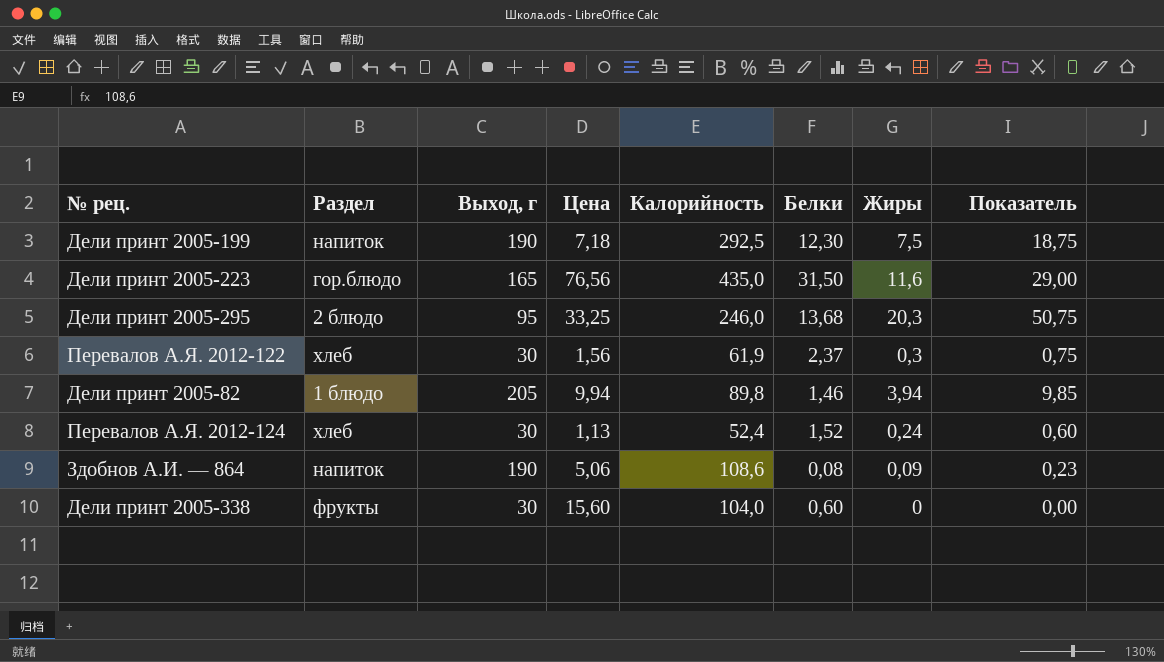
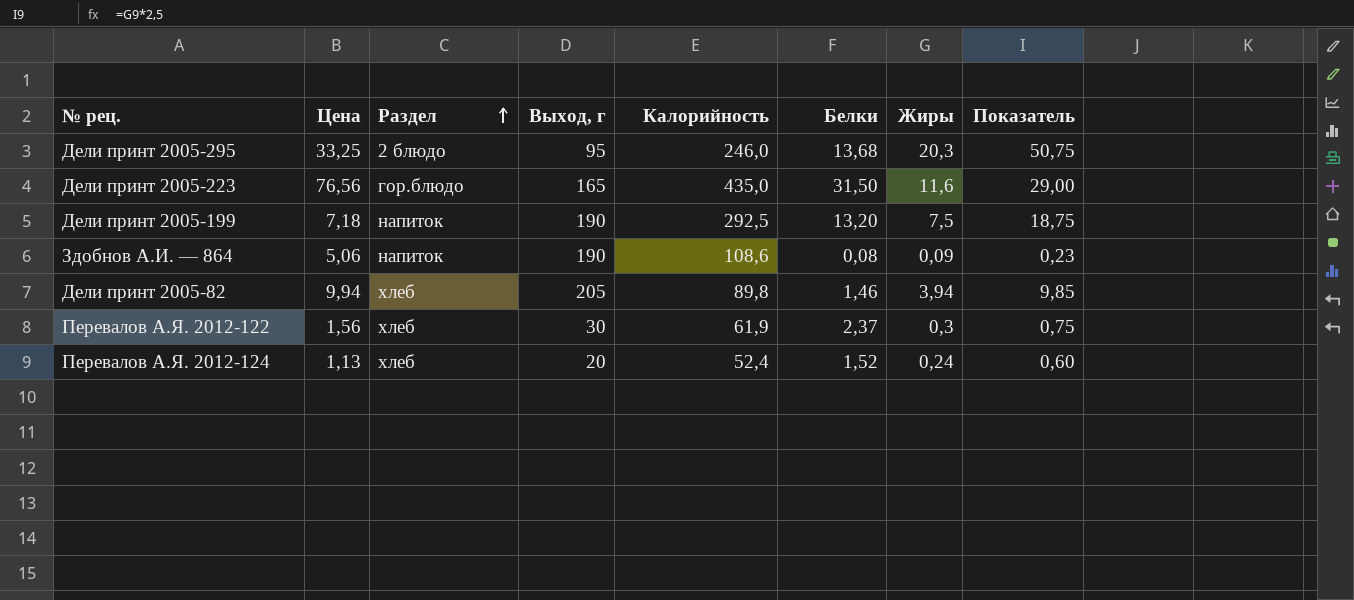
row order: none -> Раздел ascending
column Цена | position: 4 -> 2
row Дели принт 2005-338: фрукты | 30 | 15,60 | 104,0 | 0,60 | 0 | 0,00 -> none
Дели принт 2005-199 | Белки: 12,30 -> 13,20
Дели принт 2005-82 | Раздел: 1 блюдо -> хлеб
Перевалов А.Я. 2012-124 | Выход, г: 30 -> 20

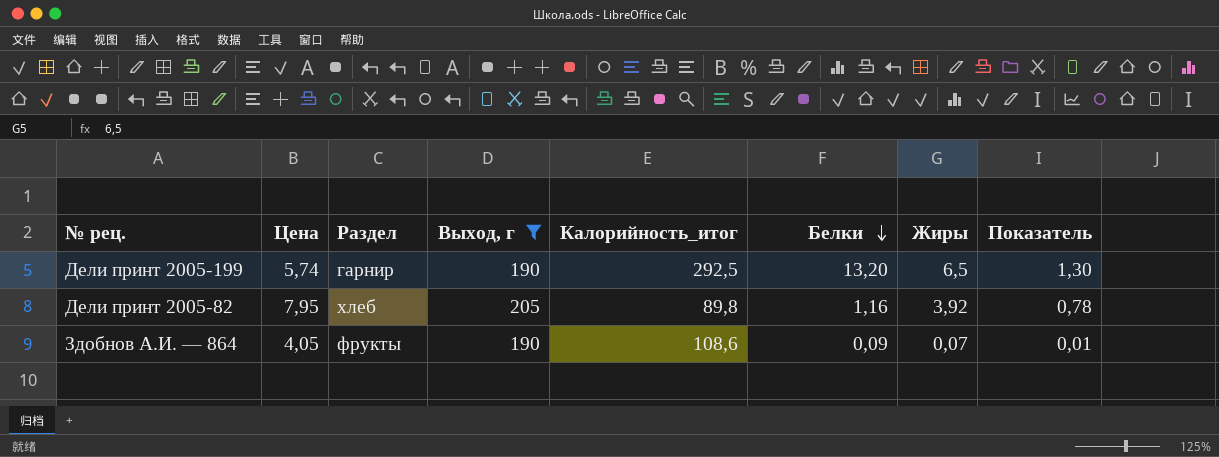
filter: none -> Выход, г >= 190
row order: Раздел ascending -> Белки descending
column name: Калорийность -> Калорийность_итог
column Показатель | formula: [Жиры] * 2,5 -> [Жиры] * 0,2
Дели принт 2005-199 | Цена: 7,18 -> 5,74
Дели принт 2005-199 | Раздел: напиток -> гарнир
Дели принт 2005-199 | Жиры: 7,5 -> 6,5
Дели принт 2005-82 | Цена: 9,94 -> 7,95
Дели принт 2005-82 | Белки: 1,46 -> 1,16
Дели принт 2005-82 | Жиры: 3,94 -> 3,92
Здобнов А.И. — 864 | Цена: 5,06 -> 4,05
Здобнов А.И. — 864 | Раздел: напиток -> фрукты
Здобнов А.И. — 864 | Белки: 0,08 -> 0,09
Здобнов А.И. — 864 | Жиры: 0,09 -> 0,07

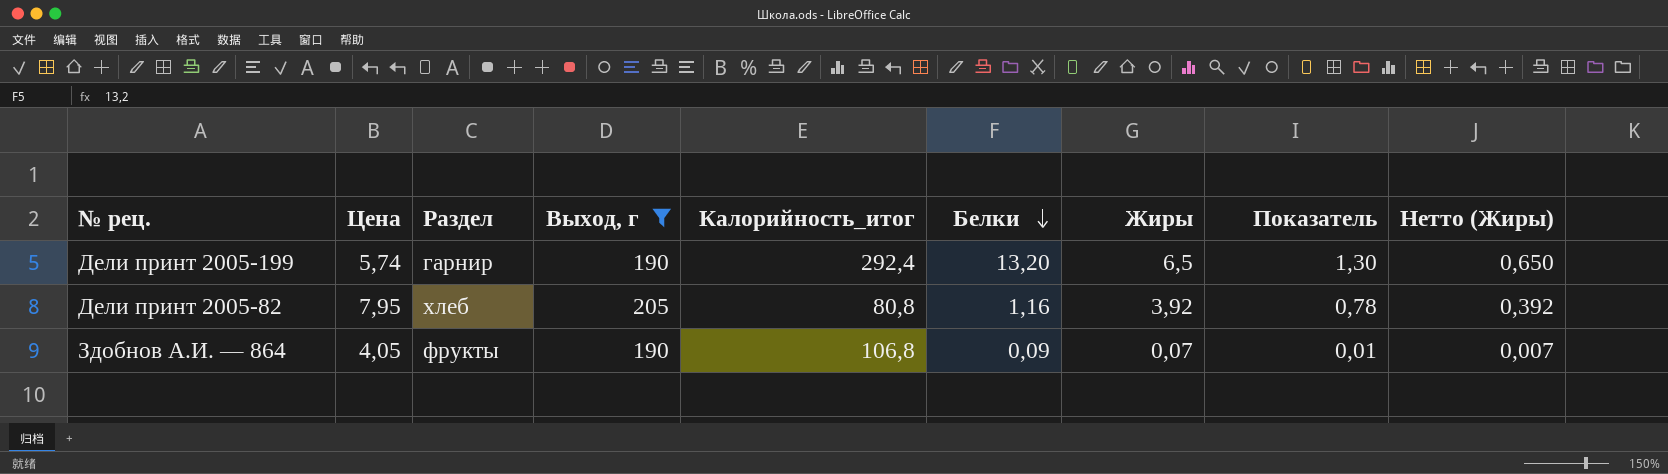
column Нетто (Жиры) | formula: none -> [Жиры] * 0,1
Дели принт 2005-199 | Калорийность_итог: 292,5 -> 292,4
Дели принт 2005-82 | Калорийность_итог: 89,8 -> 80,8
Здобнов А.И. — 864 | Калорийность_итог: 108,6 -> 106,8

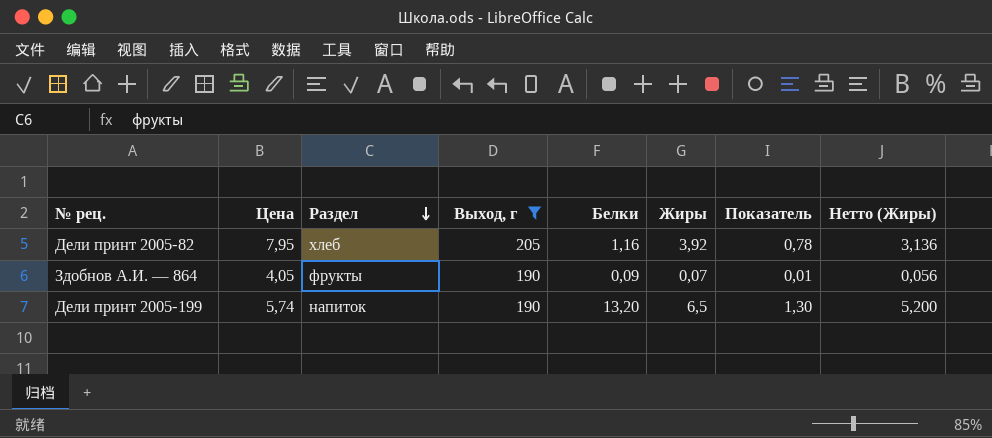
row order: Белки descending -> Раздел descending
column Калорийность_итог | position: 5 -> none
column Нетто (Жиры) | formula: [Жиры] * 0,1 -> [Жиры] * 0,8
Дели принт 2005-199 | Раздел: гарнир -> напиток

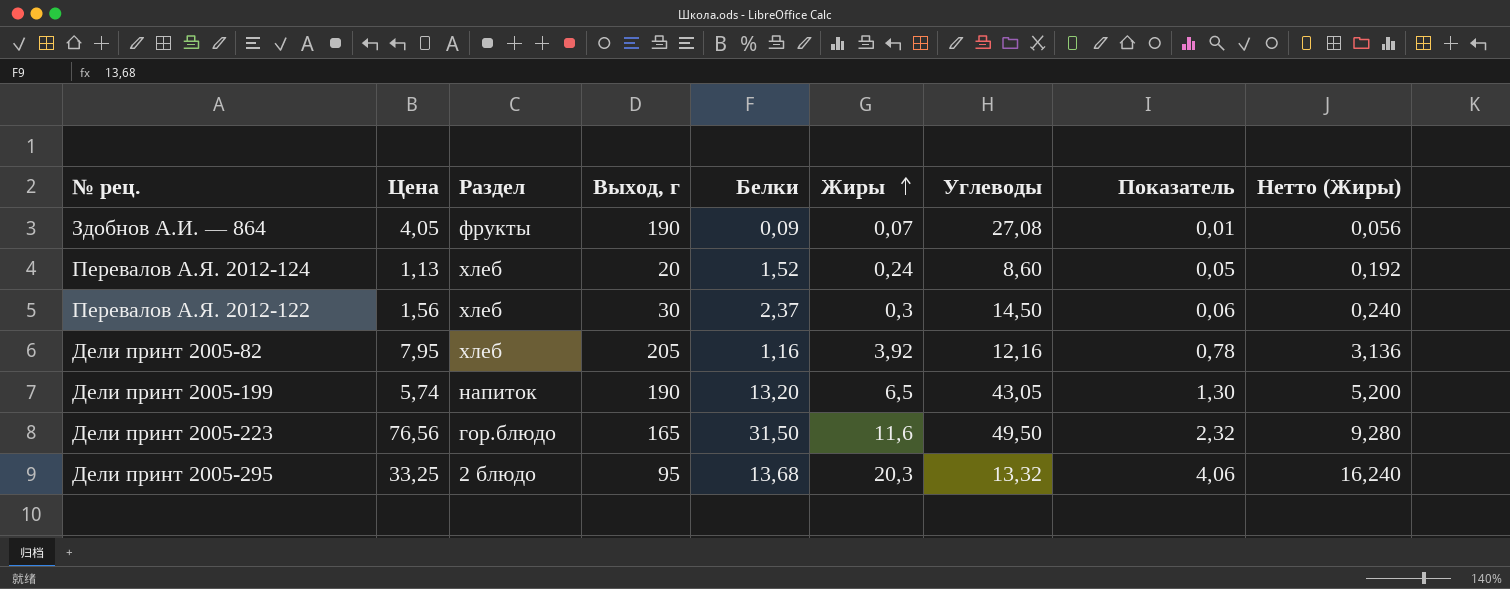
filter: Выход, г >= 190 -> none
row order: Раздел descending -> Жиры ascending
column Углеводы | position: none -> 7

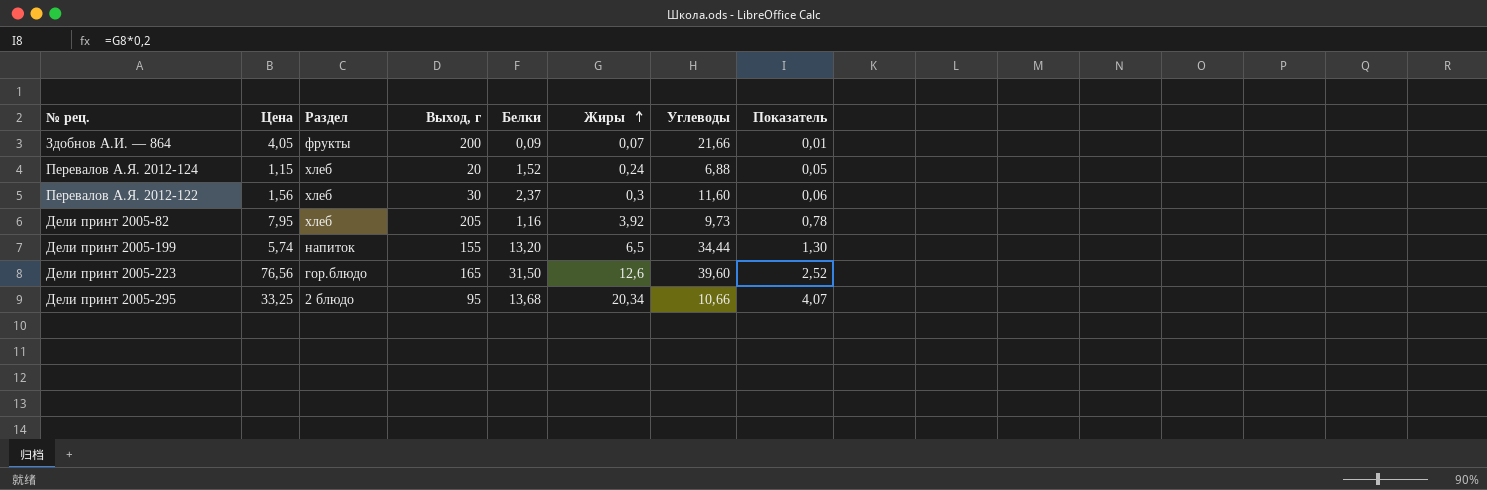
column Нетто (Жиры) | formula: [Жиры] * 0,8 -> none
Здобнов А.И. — 864 | Выход, г: 190 -> 200
Здобнов А.И. — 864 | Углеводы: 27,08 -> 21,66
Перевалов А.Я. 2012-124 | Цена: 1,13 -> 1,15
Перевалов А.Я. 2012-124 | Углеводы: 8,60 -> 6,88
Перевалов А.Я. 2012-122 | Углеводы: 14,50 -> 11,60
Дели принт 2005-82 | Углеводы: 12,16 -> 9,73
Дели принт 2005-199 | Выход, г: 190 -> 155
Дели принт 2005-199 | Углеводы: 43,05 -> 34,44
Дели принт 2005-223 | Жиры: 11,6 -> 12,6
Дели принт 2005-223 | Углеводы: 49,50 -> 39,60
Дели принт 2005-223 | Показатель: 2,32 -> 2,52
Дели принт 2005-295 | Жиры: 20,3 -> 20,34
Дели принт 2005-295 | Углеводы: 13,32 -> 10,66
Дели принт 2005-295 | Показатель: 4,06 -> 4,07

